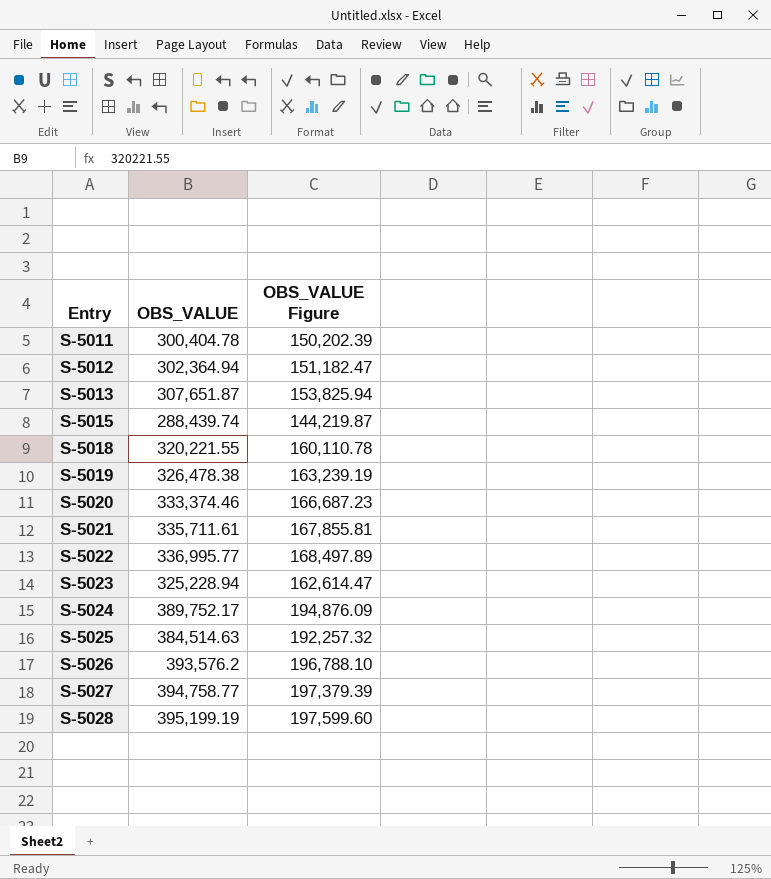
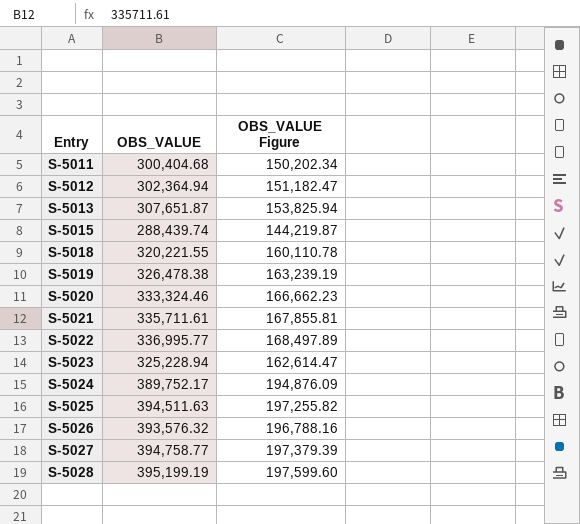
S-5011 | OBS_VALUE: 300,404.78 -> 300,404.68
S-5011 | OBS_VALUE Figure: 150,202.39 -> 150,202.34
S-5020 | OBS_VALUE: 333,374.46 -> 333,324.46
S-5020 | OBS_VALUE Figure: 166,687.23 -> 166,662.23
S-5025 | OBS_VALUE: 384,514.63 -> 394,511.63
S-5025 | OBS_VALUE Figure: 192,257.32 -> 197,255.82
S-5026 | OBS_VALUE: 393,576.2 -> 393,576.32
S-5026 | OBS_VALUE Figure: 196,788.10 -> 196,788.16

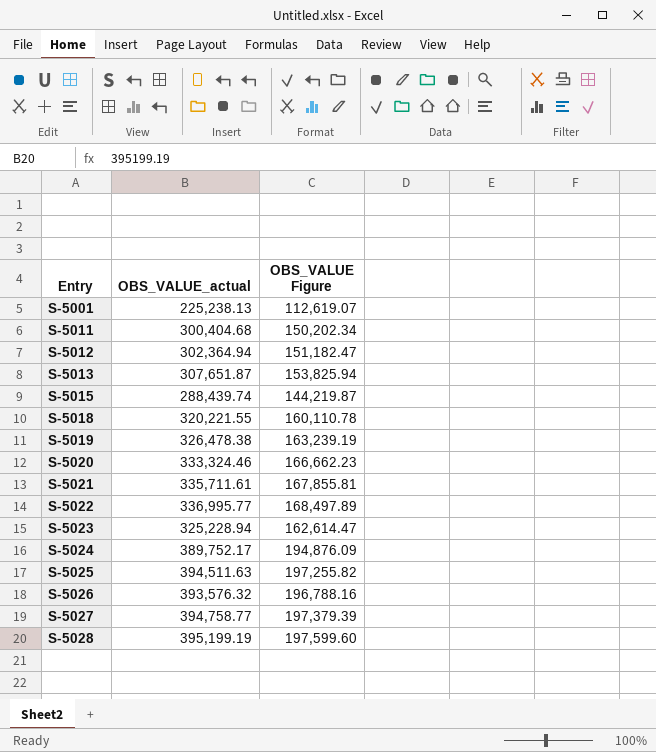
column name: OBS_VALUE -> OBS_VALUE_actual
row S-5001: none -> 225,238.13 | 112,619.07

